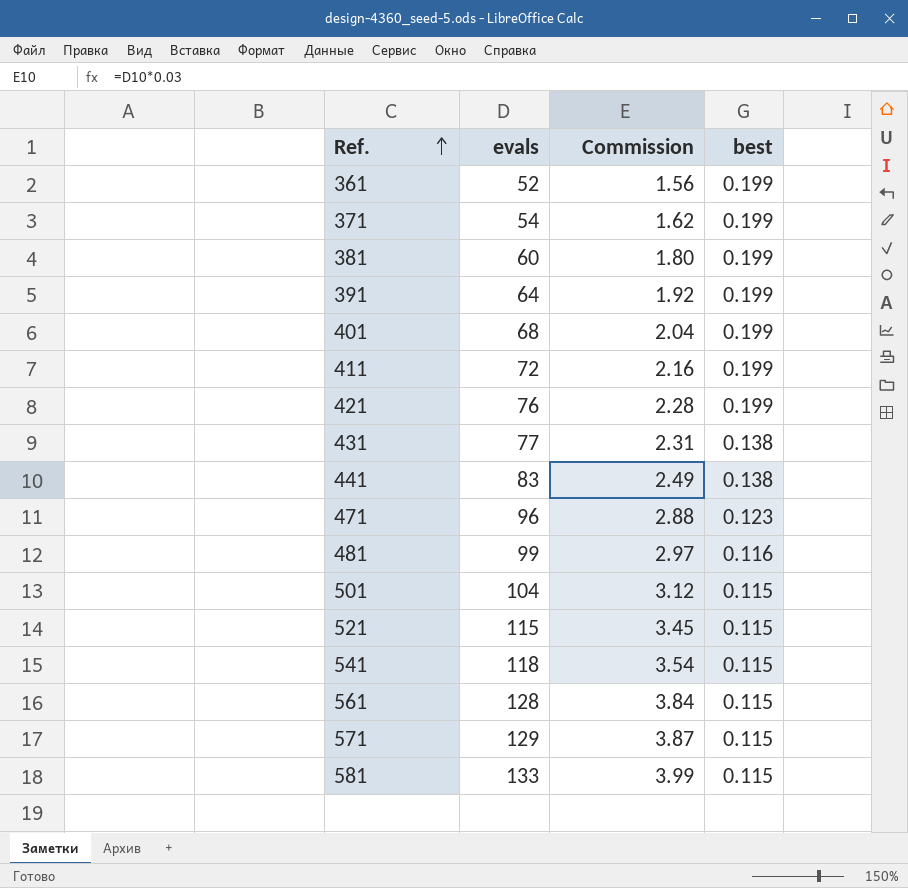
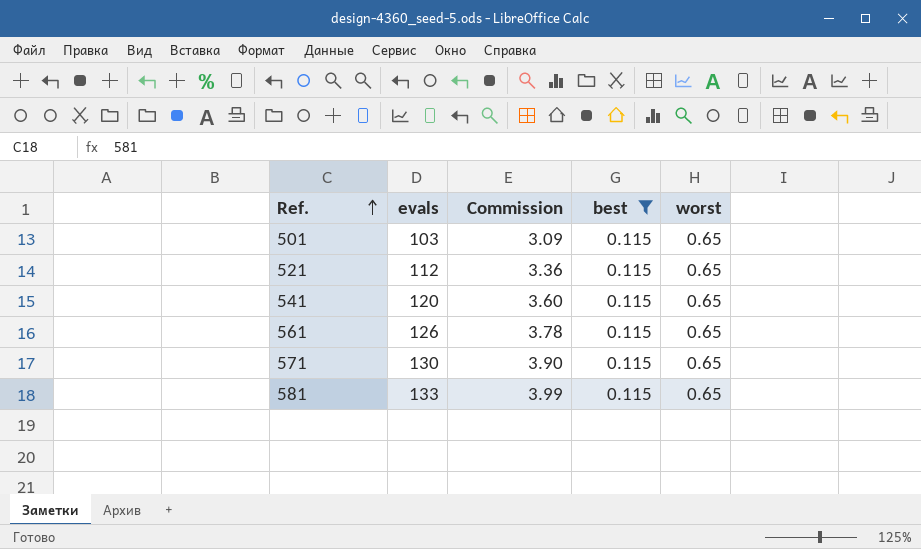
filter: none -> best = 0.115
column worst | position: none -> 5
501 | evals: 104 -> 103
501 | Commission: 3.12 -> 3.09
521 | evals: 115 -> 112
521 | Commission: 3.45 -> 3.36
541 | evals: 118 -> 120
541 | Commission: 3.54 -> 3.60
561 | evals: 128 -> 126
561 | Commission: 3.84 -> 3.78
571 | evals: 129 -> 130
571 | Commission: 3.87 -> 3.90

